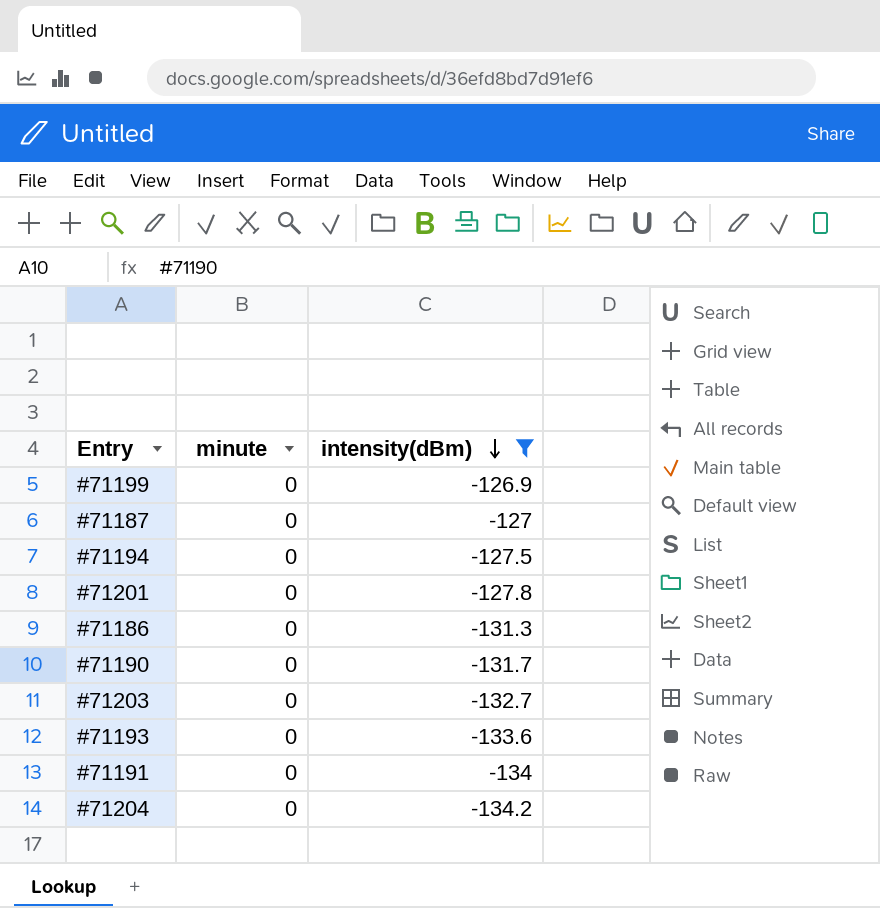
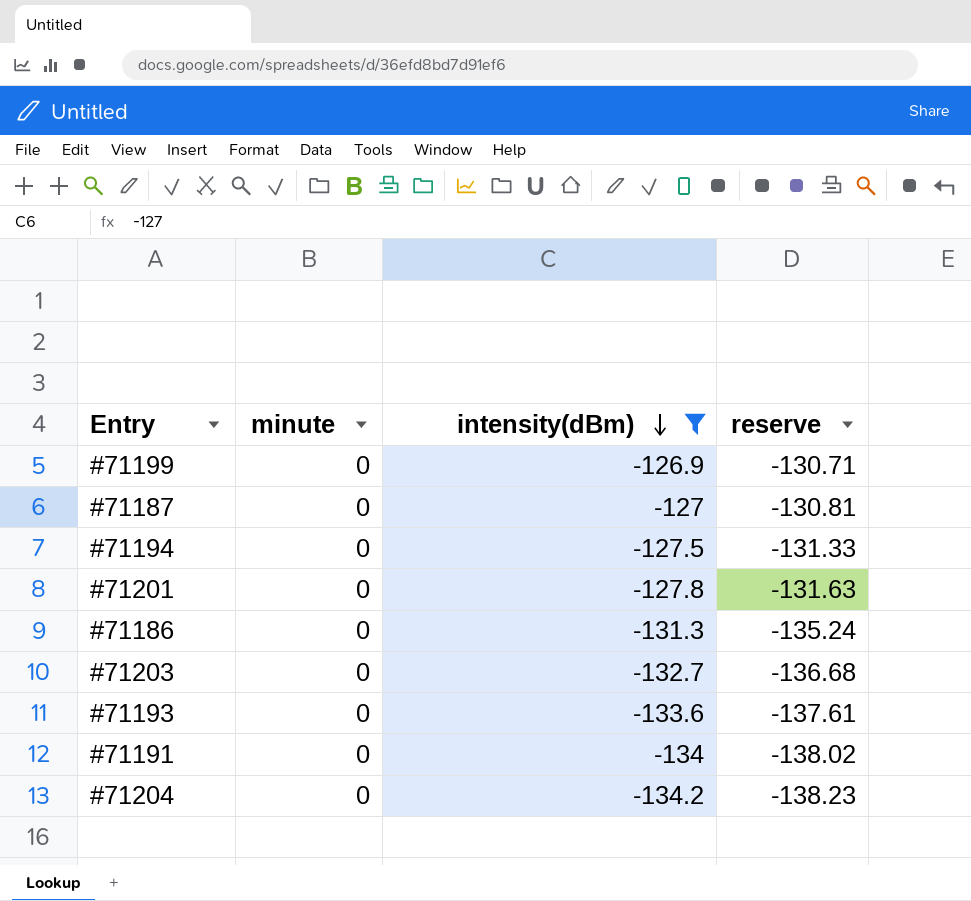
column reserve | formula: none -> [intensity(dBm)] * 1.03
row #71190: 0 | -131.7 -> none

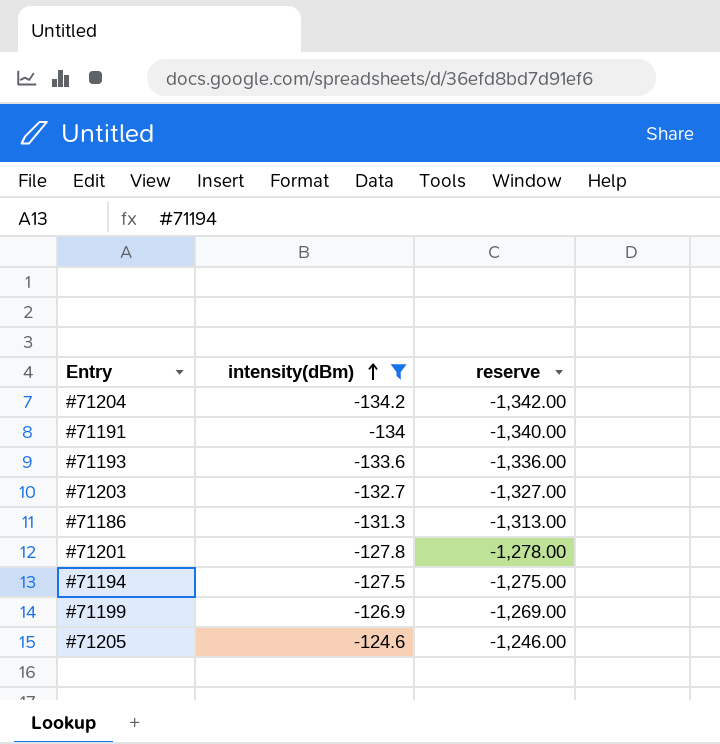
row order: intensity(dBm) descending -> intensity(dBm) ascending
column minute | position: 2 -> none
column reserve | formula: [intensity(dBm)] * 1.03 -> [intensity(dBm)] * 10
row #71187: 0 | -127 | -130.81 -> none
row #71205: none -> -124.6 | -1,246.00

